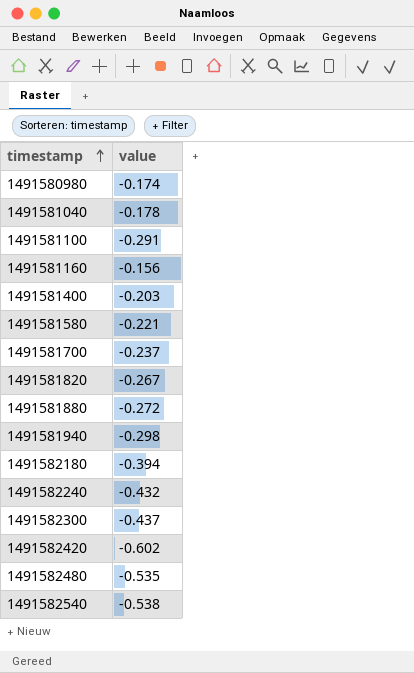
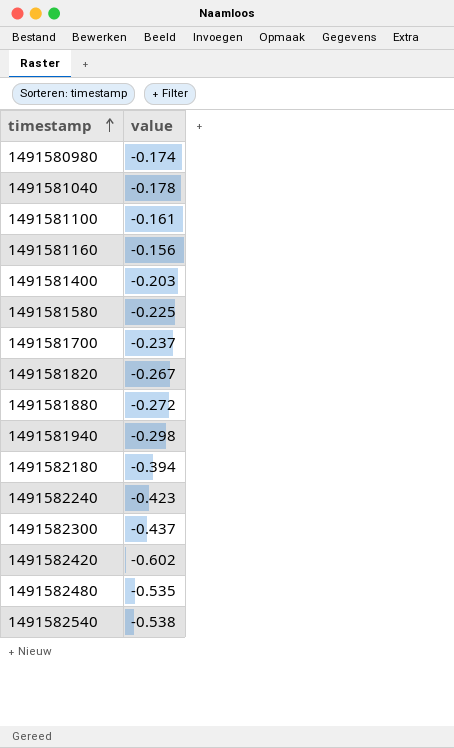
1491581100 | value: -0.291 -> -0.161
1491581580 | value: -0.221 -> -0.225
1491582240 | value: -0.432 -> -0.423

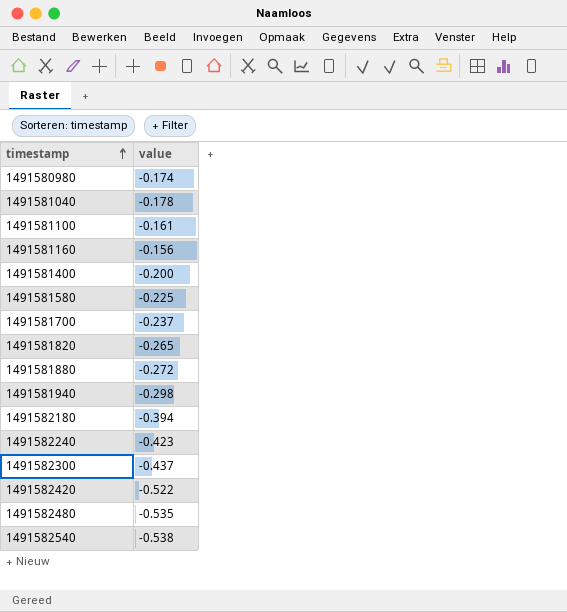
1491581400 | value: -0.203 -> -0.200
1491581820 | value: -0.267 -> -0.265
1491582420 | value: -0.602 -> -0.522

